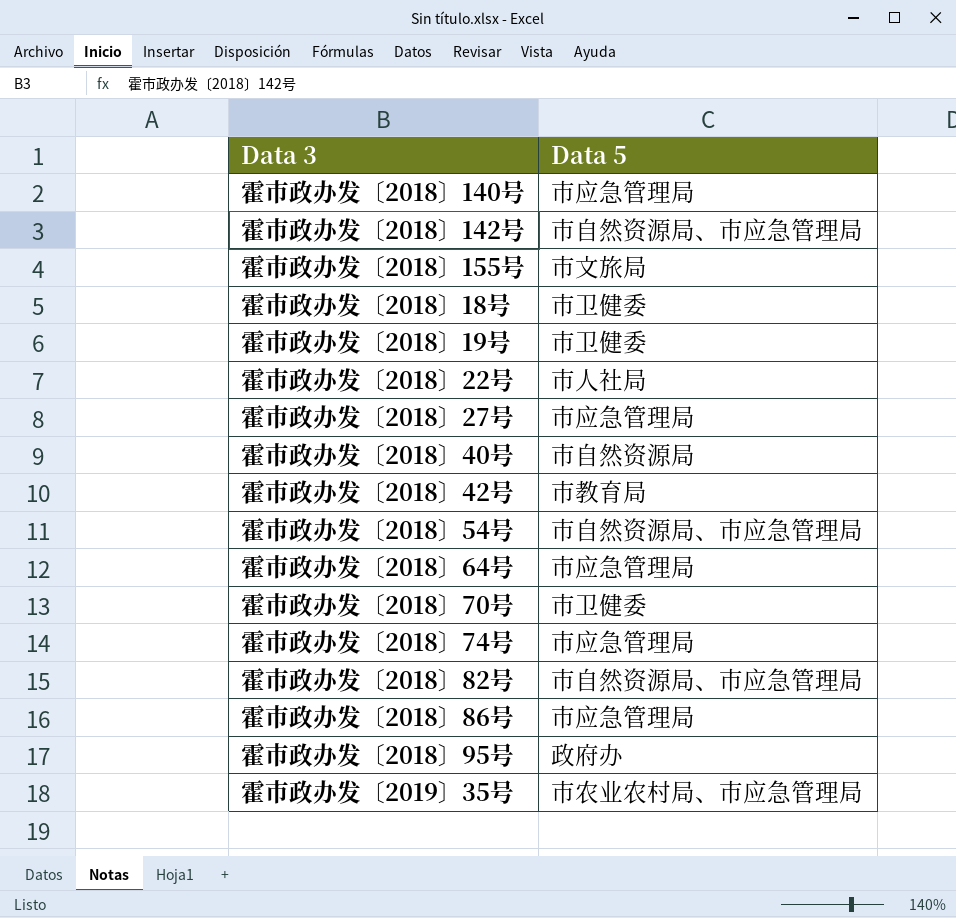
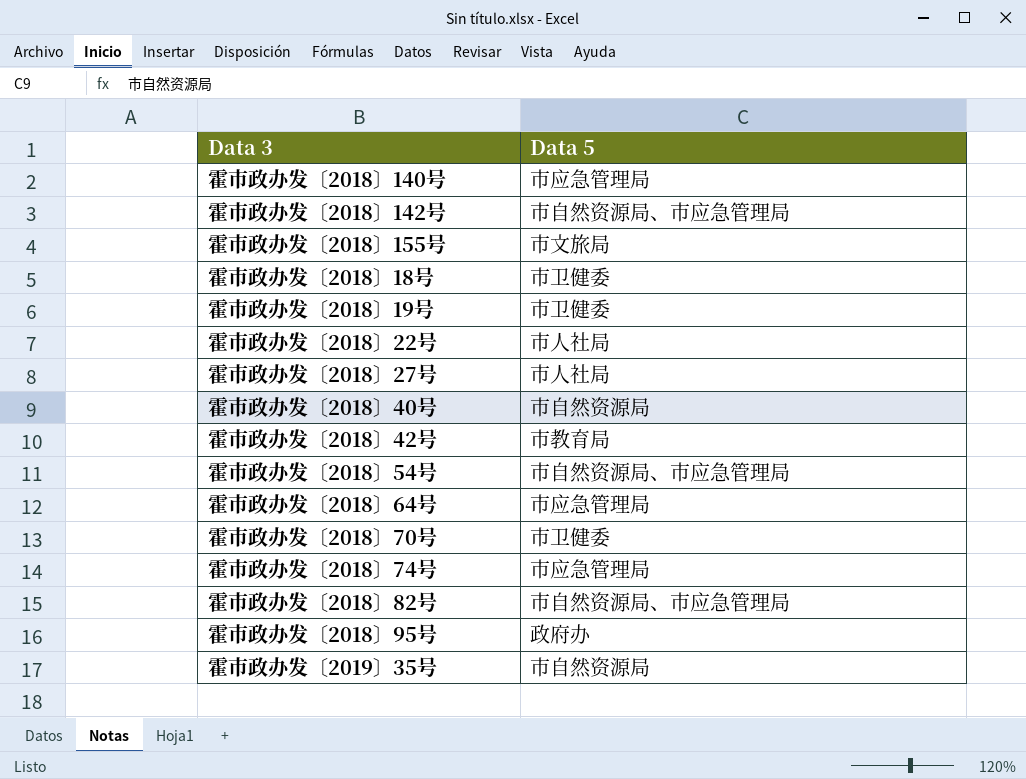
row 霍市政办发〔2018〕86号: 市应急管理局 -> none
霍市政办发〔2018〕27号 | Data 5: 市应急管理局 -> 市人社局
霍市政办发〔2019〕35号 | Data 5: 市农业农村局、市应急管理局 -> 市自然资源局

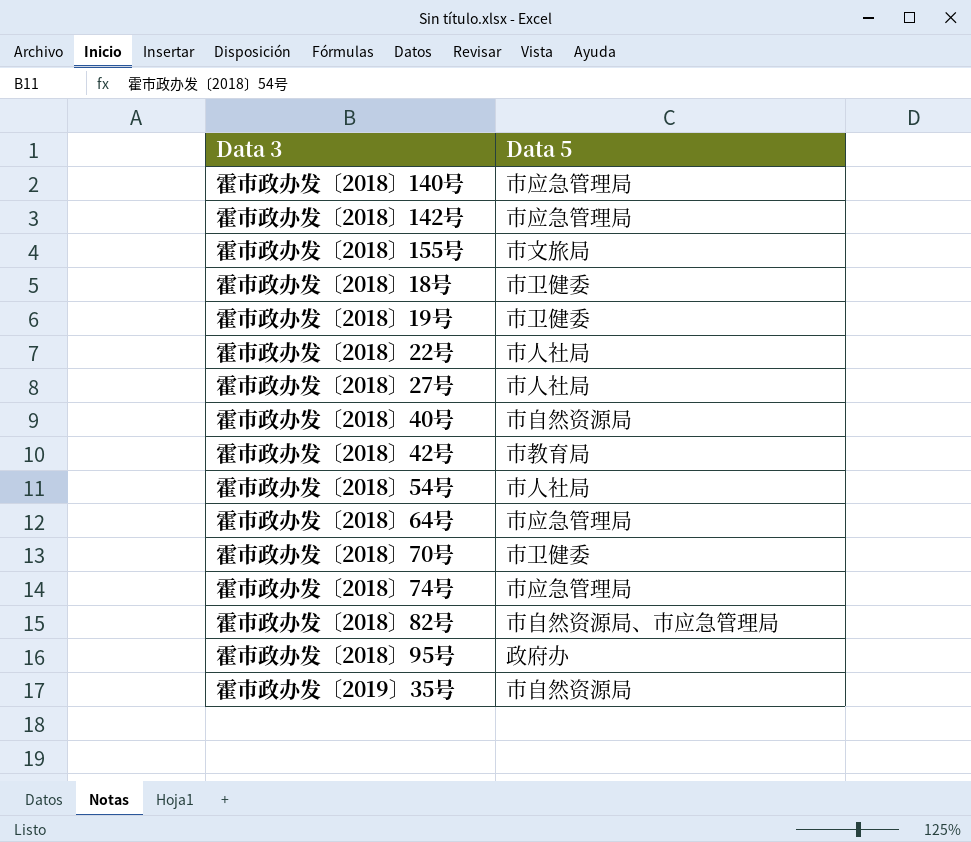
霍市政办发〔2018〕142号 | Data 5: 市自然资源局、市应急管理局 -> 市应急管理局
霍市政办发〔2018〕54号 | Data 5: 市自然资源局、市应急管理局 -> 市人社局

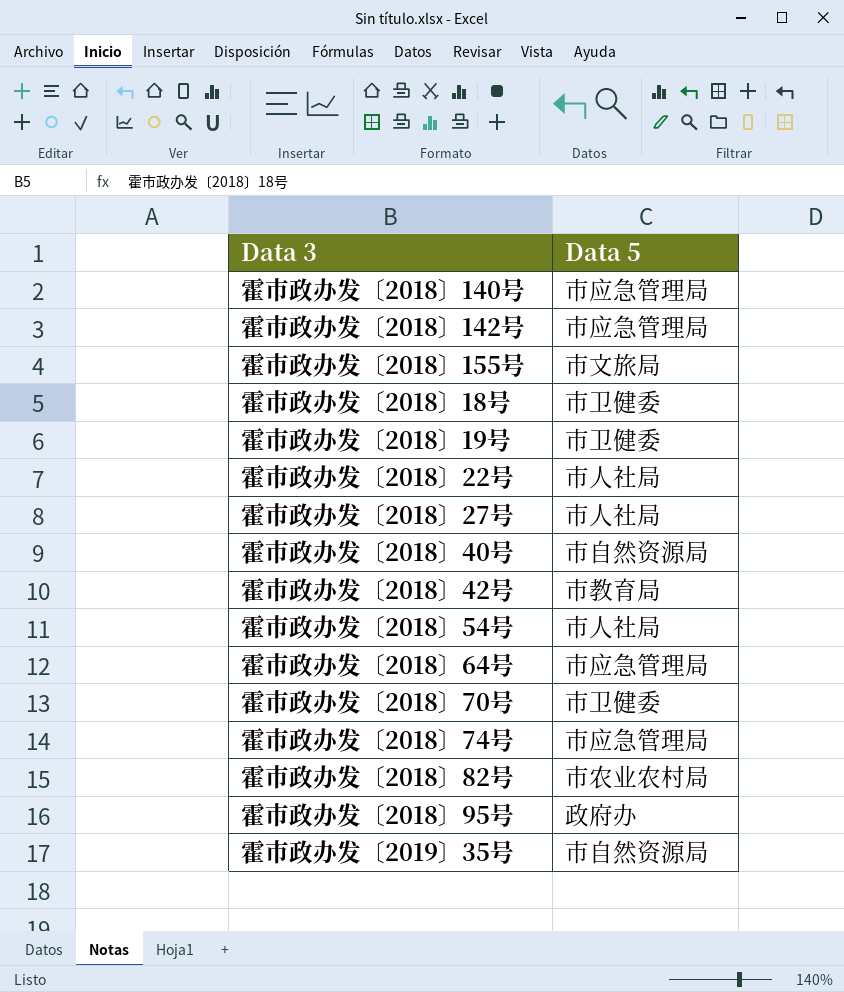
霍市政办发〔2018〕82号 | Data 5: 市自然资源局、市应急管理局 -> 市农业农村局

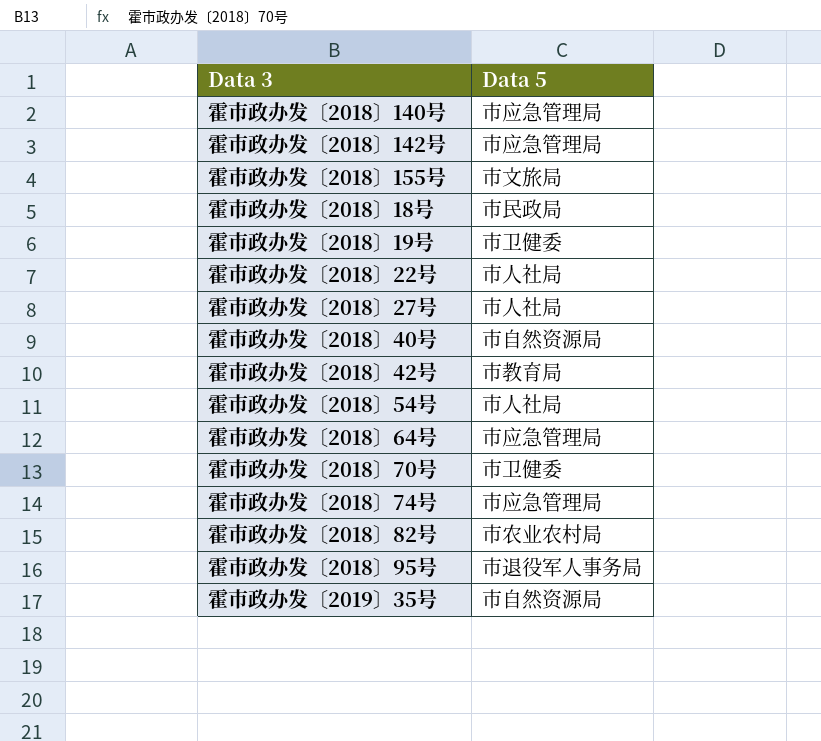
霍市政办发〔2018〕18号 | Data 5: 市卫健委 -> 市民政局
霍市政办发〔2018〕95号 | Data 5: 政府办 -> 市退役军人事务局

